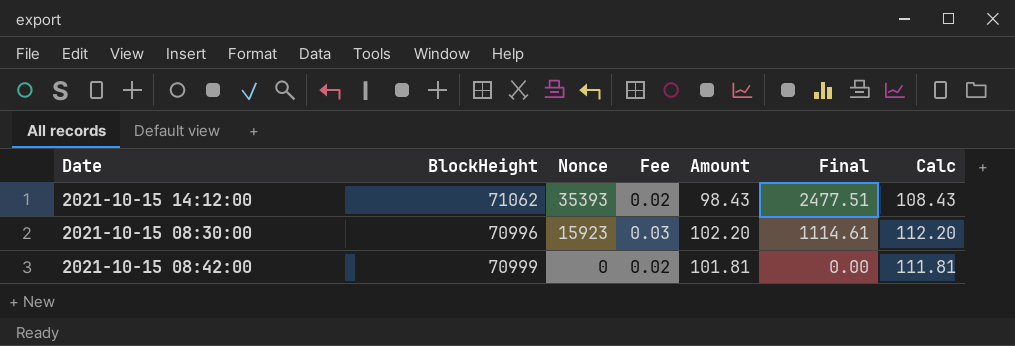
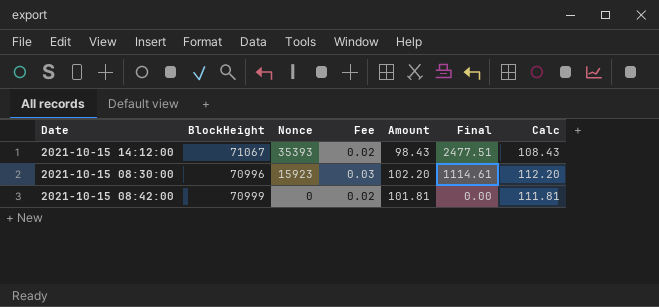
2021-10-15 14:12:00 | BlockHeight: 71062 -> 71067

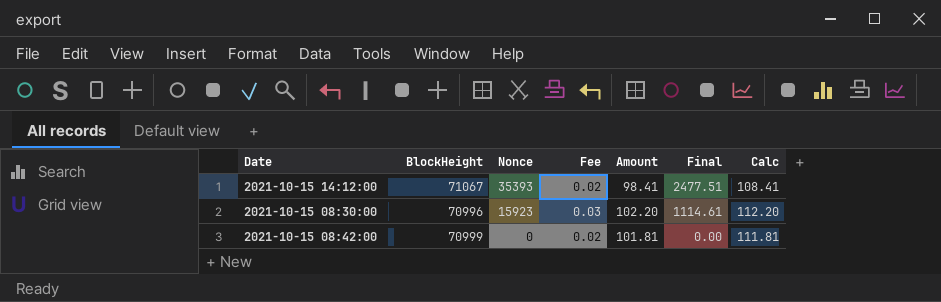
2021-10-15 14:12:00 | Amount: 98.43 -> 98.41
2021-10-15 14:12:00 | Calc: 108.43 -> 108.41

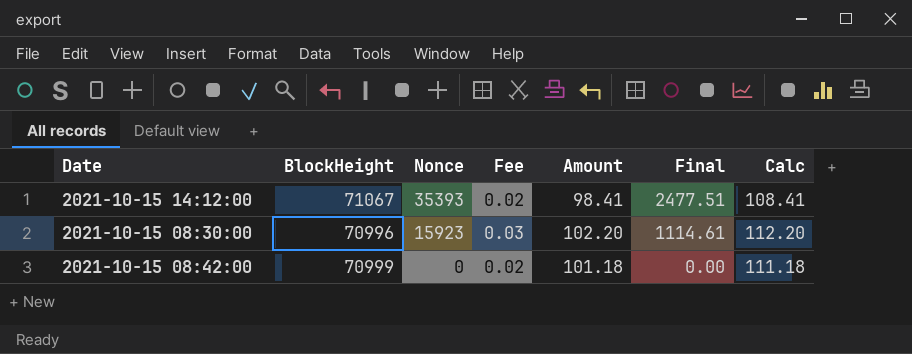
2021-10-15 08:42:00 | Amount: 101.81 -> 101.18
2021-10-15 08:42:00 | Calc: 111.81 -> 111.18

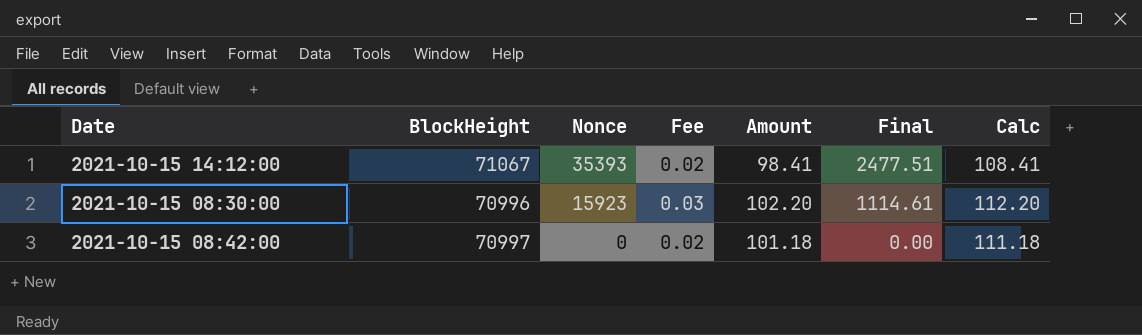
2021-10-15 08:42:00 | BlockHeight: 70999 -> 70997

